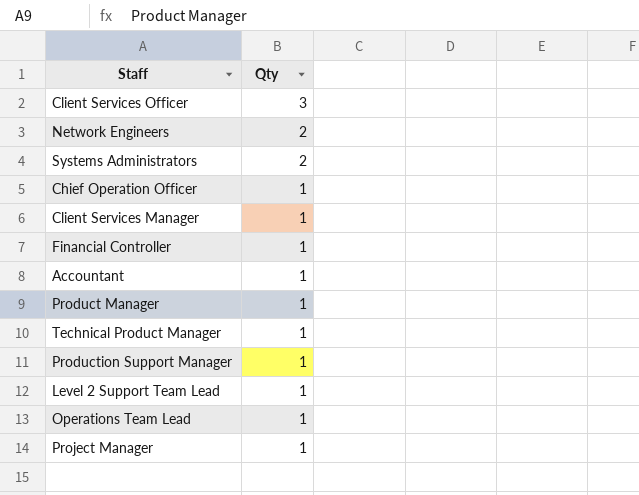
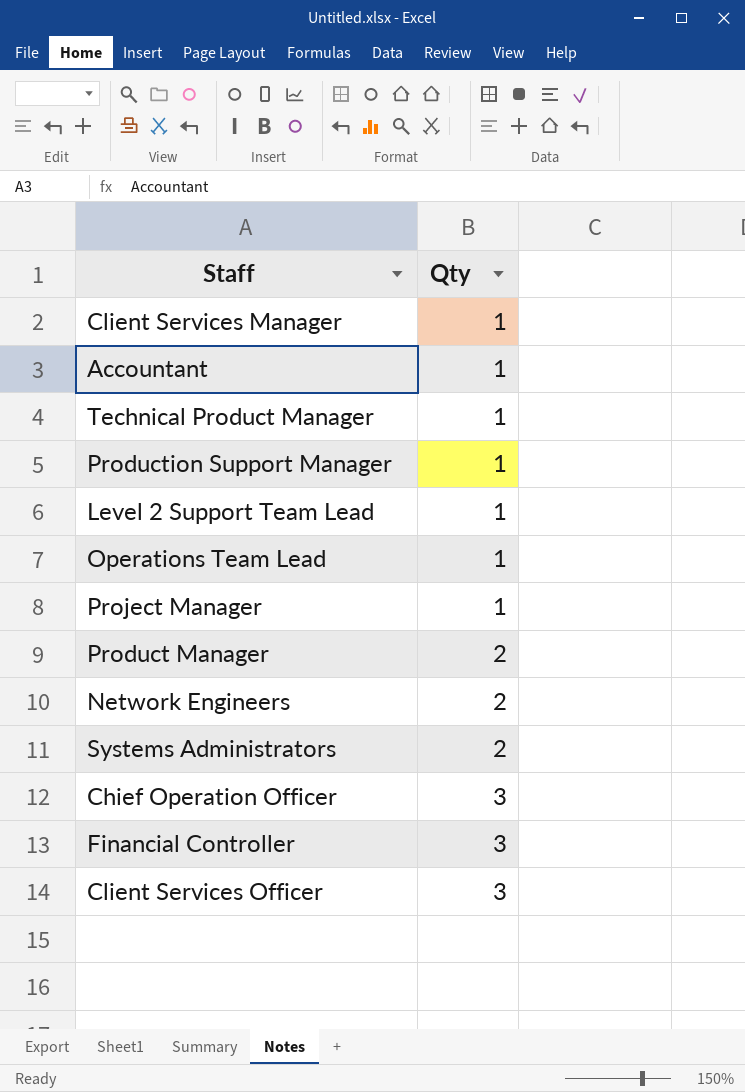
row order: Qty descending -> Qty ascending
Product Manager | Qty: 1 -> 2
Chief Operation Officer | Qty: 1 -> 3
Financial Controller | Qty: 1 -> 3

